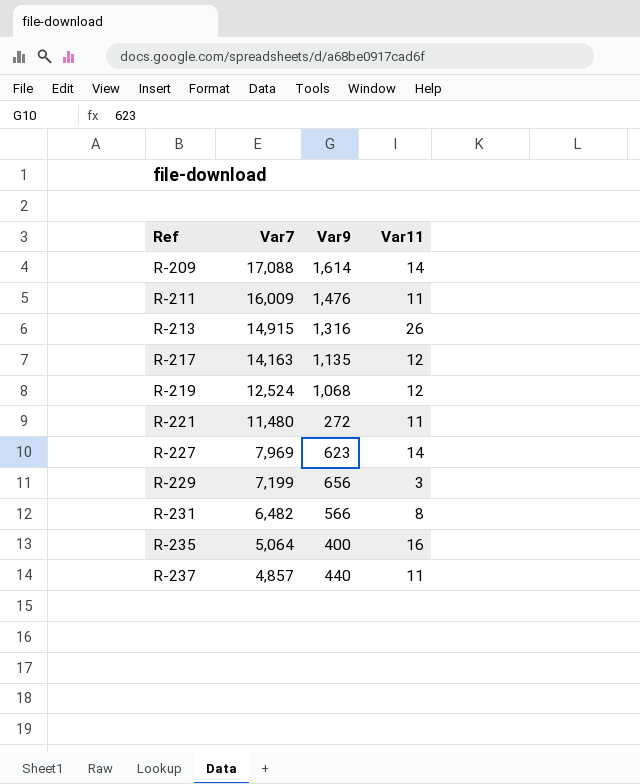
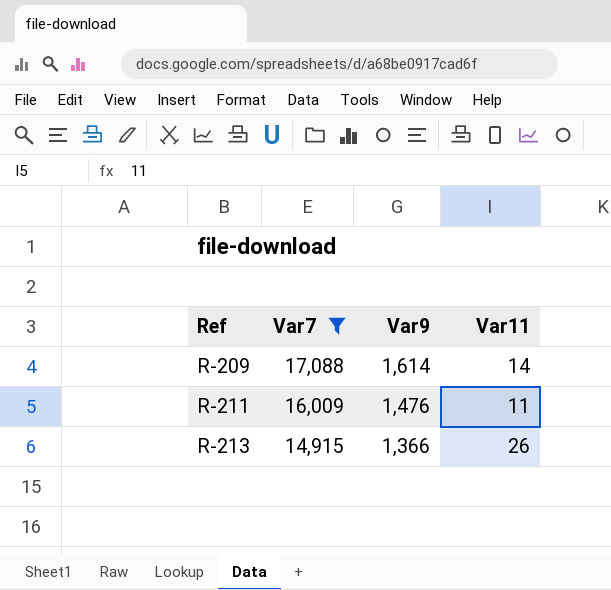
filter: none -> Var7 >= 14,915
R-213 | Var9: 1,316 -> 1,366

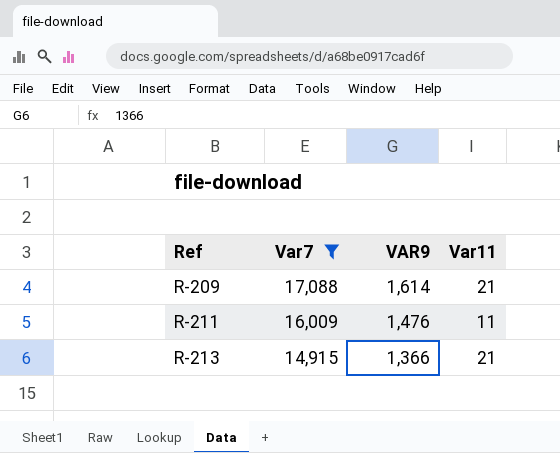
column name: Var9 -> VAR9
R-209 | Var11: 14 -> 21
R-213 | Var11: 26 -> 21

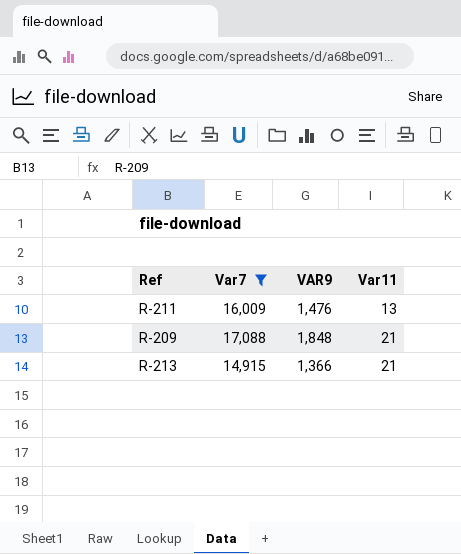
row order: Ref ascending -> Var11 ascending
R-211 | Var11: 11 -> 13
R-209 | VAR9: 1,614 -> 1,848

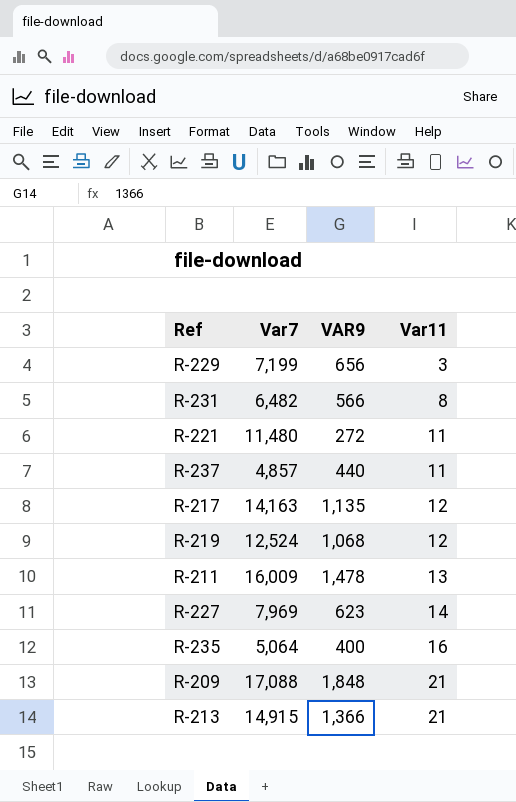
filter: Var7 >= 14,915 -> none
R-211 | VAR9: 1,476 -> 1,478

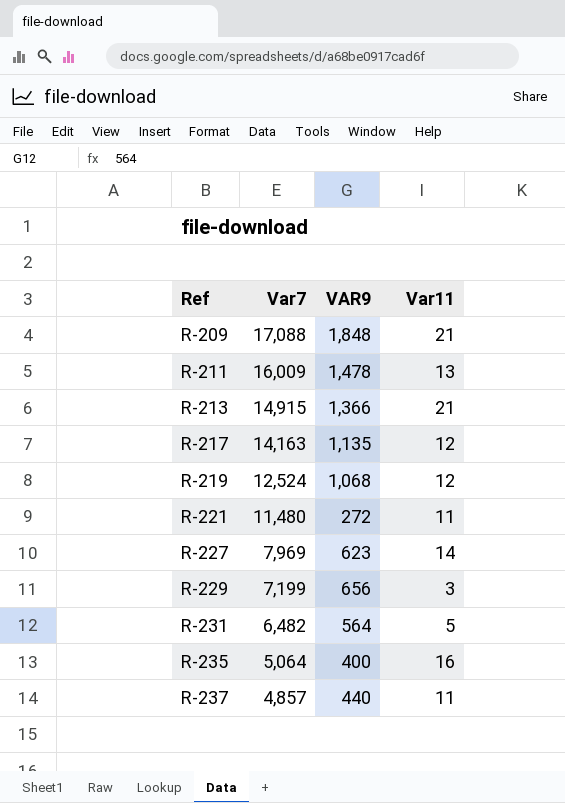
row order: Var11 ascending -> Ref ascending
R-231 | VAR9: 566 -> 564
R-231 | Var11: 8 -> 5

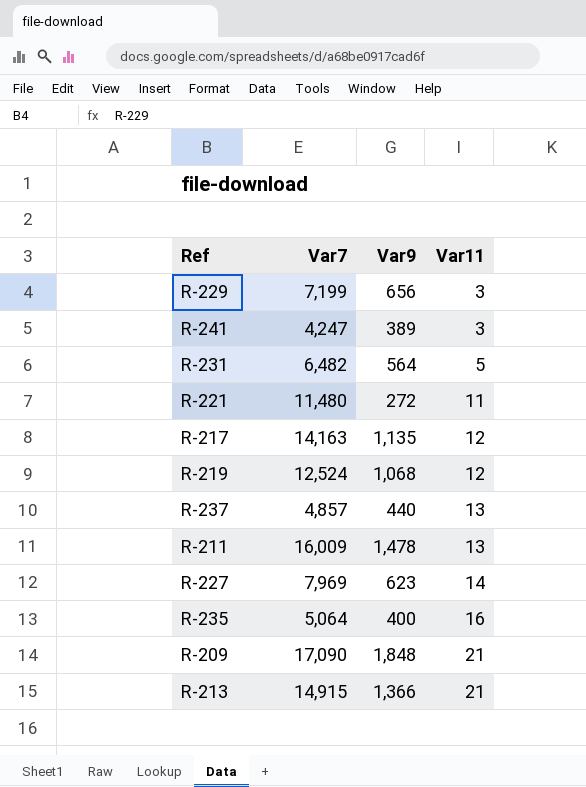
row order: Ref ascending -> Var11 ascending
column name: VAR9 -> Var9
row R-241: none -> 4,247 | 389 | 3
R-237 | Var11: 11 -> 13
R-209 | Var7: 17,088 -> 17,090

